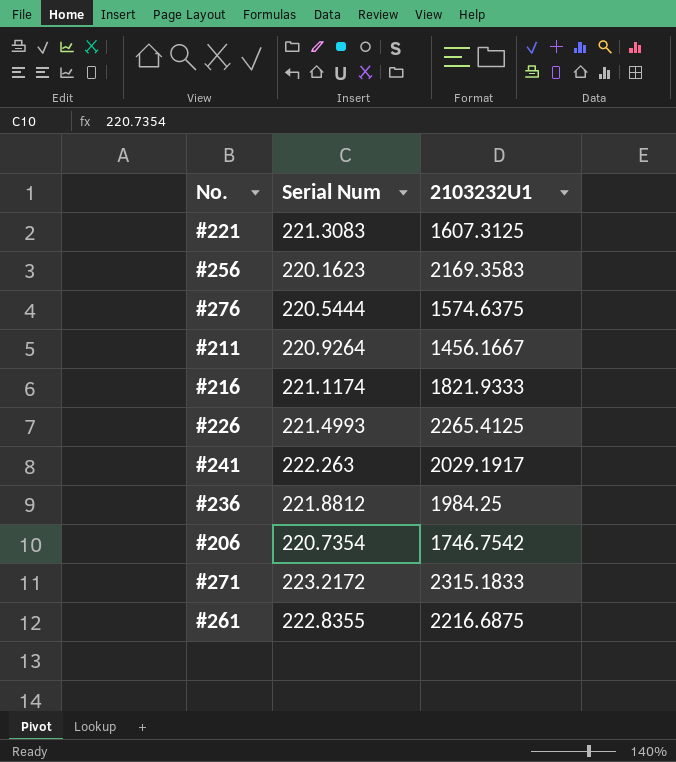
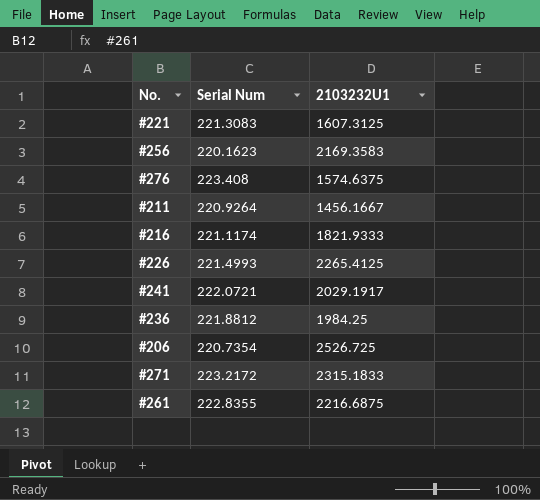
#276 | Serial Num: 220.5444 -> 223.408
#241 | Serial Num: 222.263 -> 222.0721
#206 | 2103232U1: 1746.7542 -> 2526.725

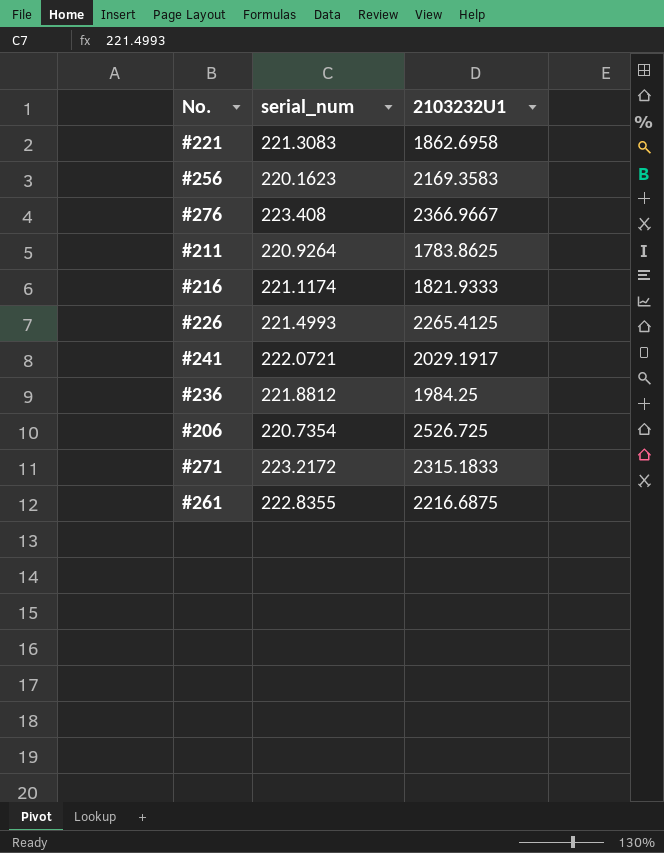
column name: Serial Num -> serial_num
#221 | 2103232U1: 1607.3125 -> 1862.6958
#276 | 2103232U1: 1574.6375 -> 2366.9667
#211 | 2103232U1: 1456.1667 -> 1783.8625

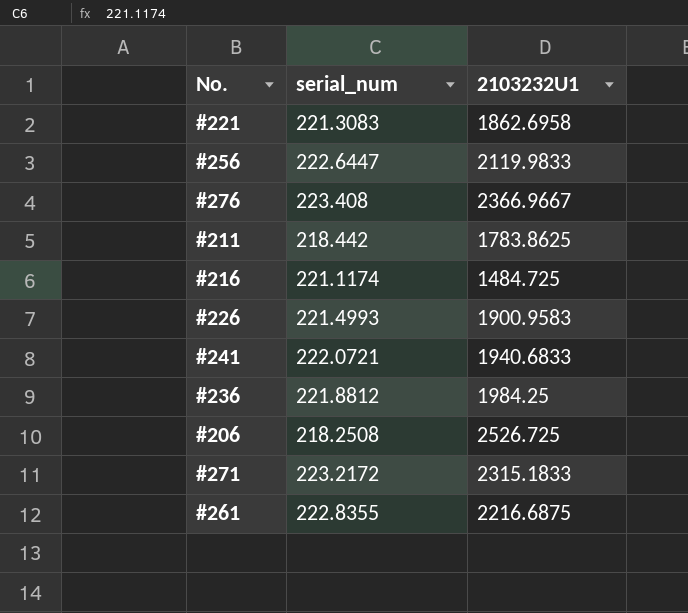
#256 | serial_num: 220.1623 -> 222.6447
#256 | 2103232U1: 2169.3583 -> 2119.9833
#211 | serial_num: 220.9264 -> 218.442
#216 | 2103232U1: 1821.9333 -> 1484.725
#226 | 2103232U1: 2265.4125 -> 1900.9583
#241 | 2103232U1: 2029.1917 -> 1940.6833
#206 | serial_num: 220.7354 -> 218.2508

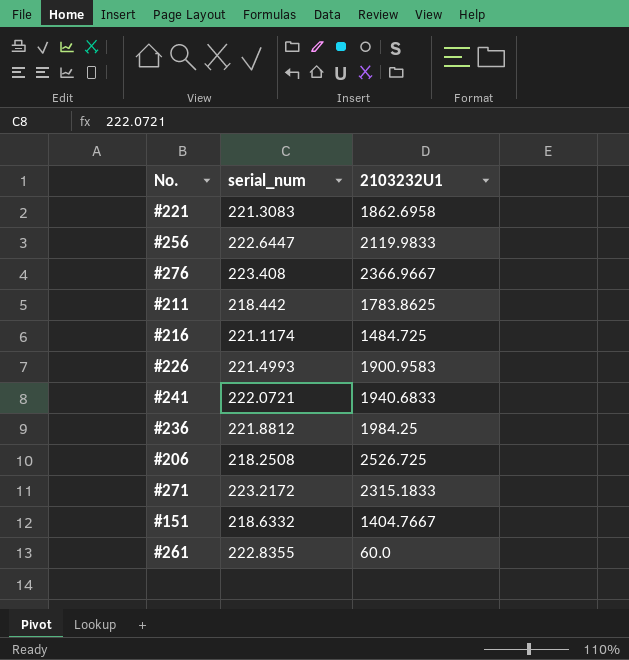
row #151: none -> 218.6332 | 1404.7667
#261 | 2103232U1: 2216.6875 -> 60.0

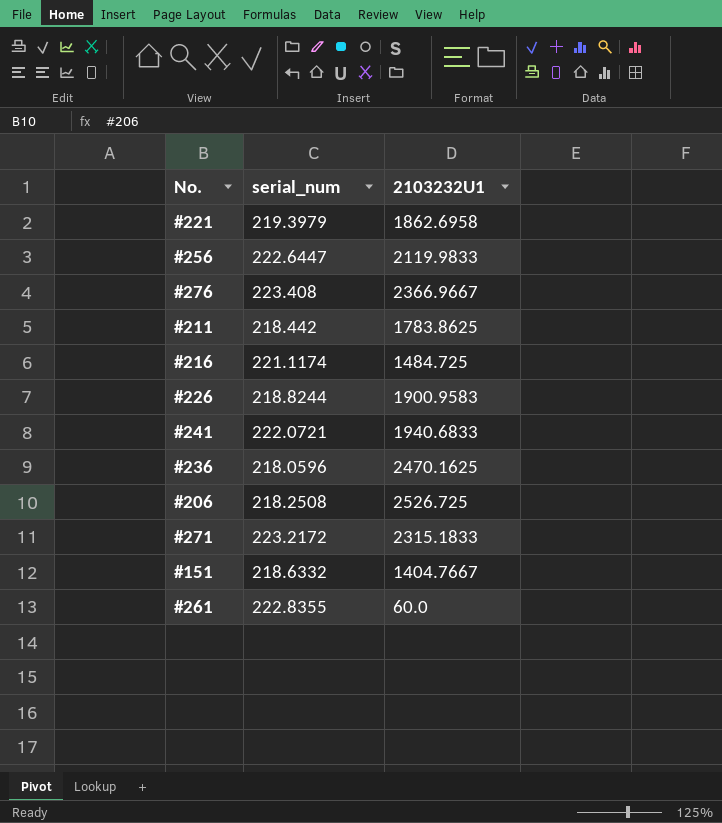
#221 | serial_num: 221.3083 -> 219.3979
#226 | serial_num: 221.4993 -> 218.8244
#236 | serial_num: 221.8812 -> 218.0596
#236 | 2103232U1: 1984.25 -> 2470.1625

